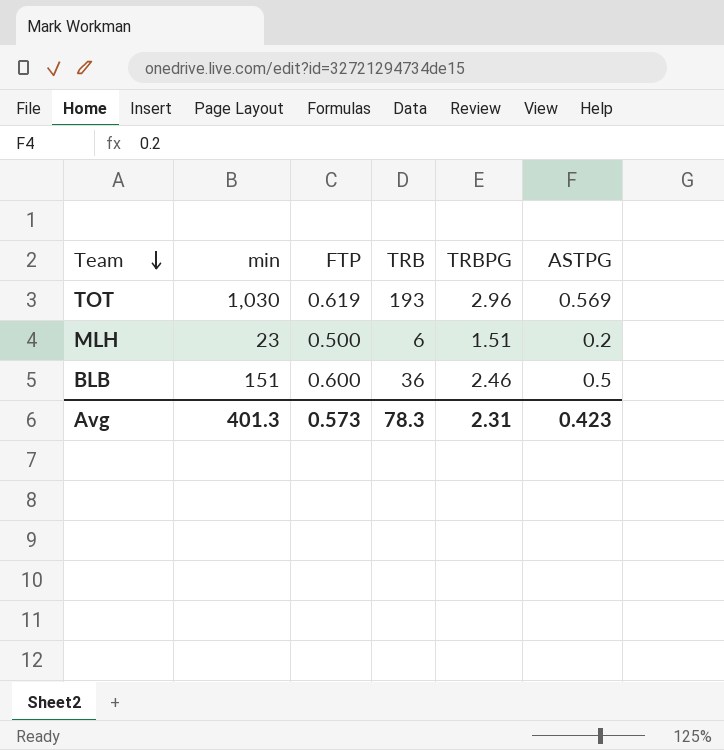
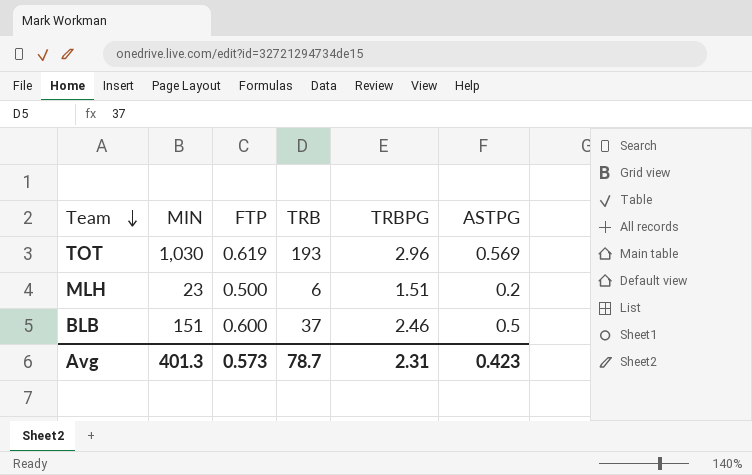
column name: min -> MIN
BLB | TRB: 36 -> 37
Avg | TRB: 78.3 -> 78.7

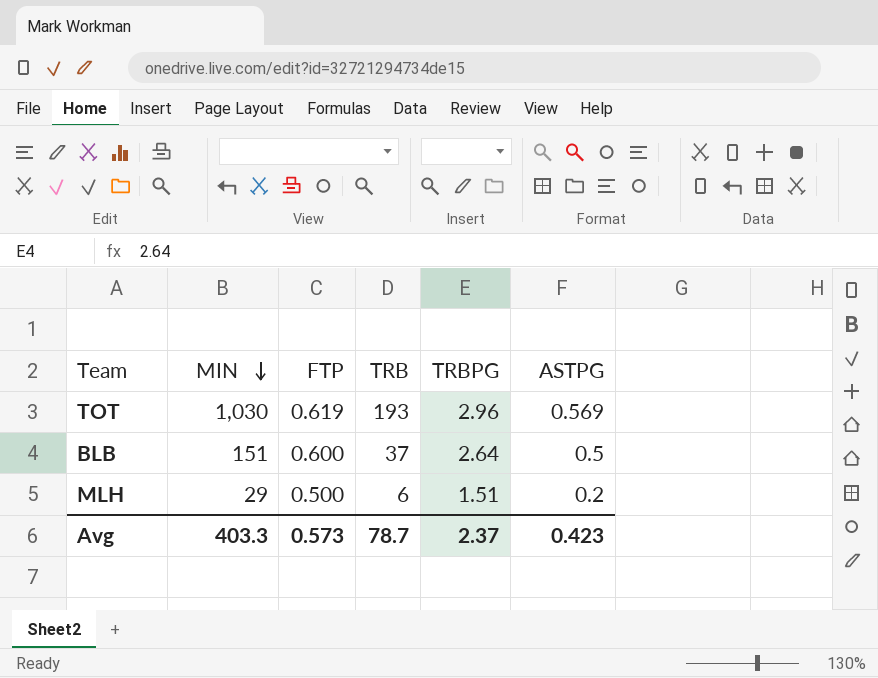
row order: Team descending -> MIN descending
BLB | TRBPG: 2.46 -> 2.64
MLH | MIN: 23 -> 29
Avg | MIN: 401.3 -> 403.3
Avg | TRBPG: 2.31 -> 2.37

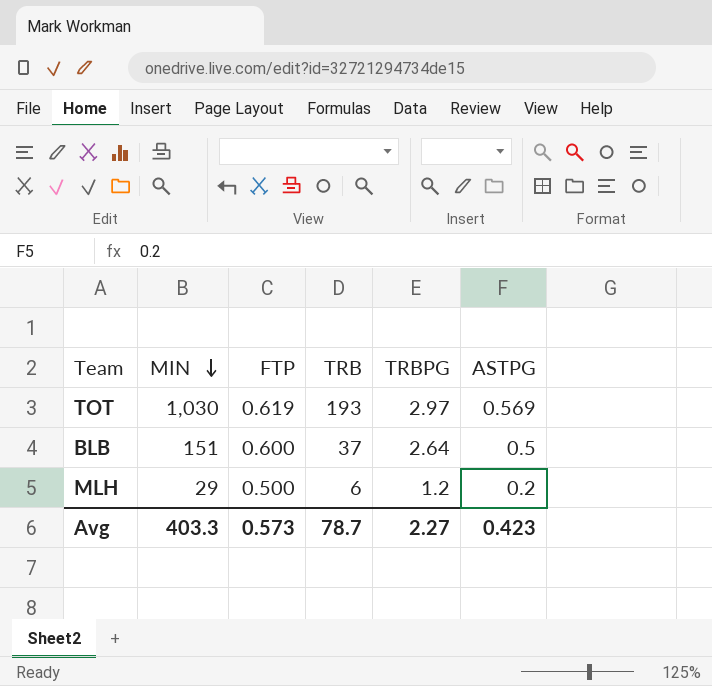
TOT | TRBPG: 2.96 -> 2.97
MLH | TRBPG: 1.51 -> 1.2
Avg | TRBPG: 2.37 -> 2.27

